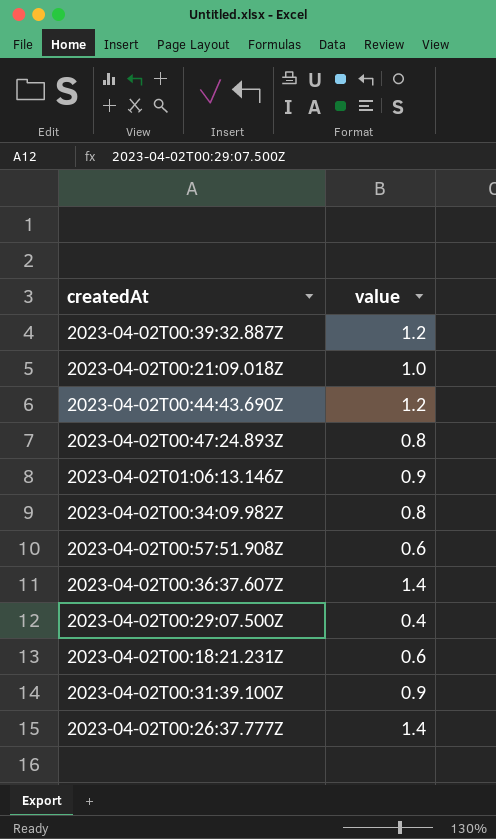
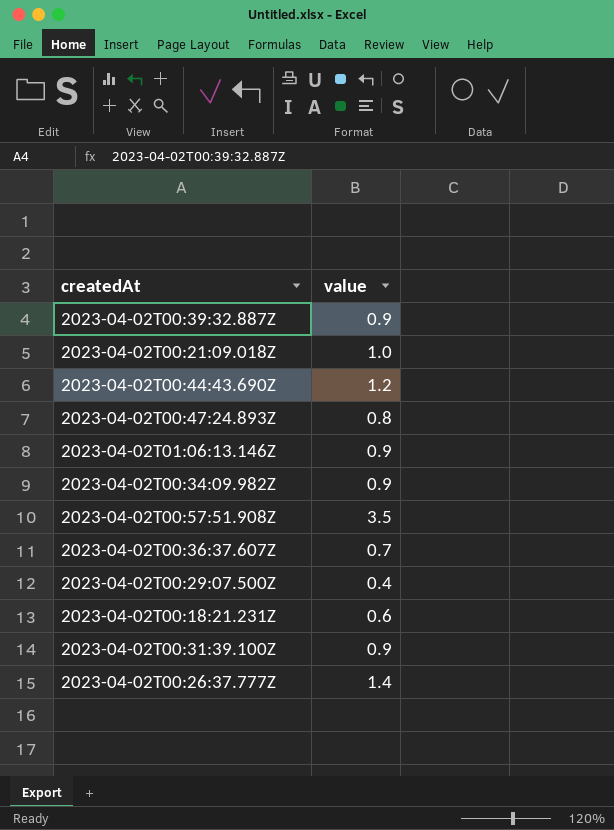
2023-04-02T00:39:32.887Z | value: 1.2 -> 0.9
2023-04-02T00:34:09.982Z | value: 0.8 -> 0.9
2023-04-02T00:57:51.908Z | value: 0.6 -> 3.5
2023-04-02T00:36:37.607Z | value: 1.4 -> 0.7

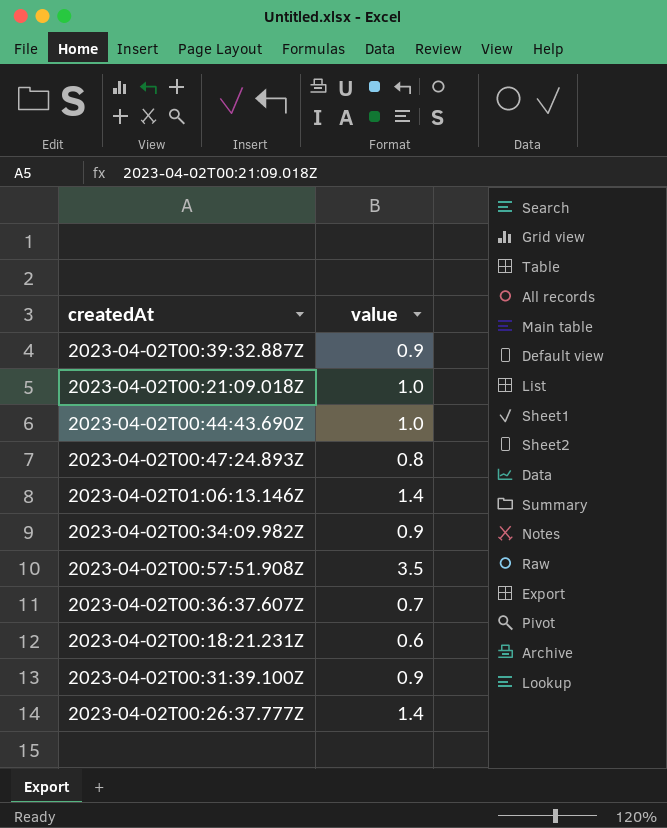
row 2023-04-02T00:29:07.500Z: 0.4 -> none
2023-04-02T00:44:43.690Z | value: 1.2 -> 1.0
2023-04-02T01:06:13.146Z | value: 0.9 -> 1.4

